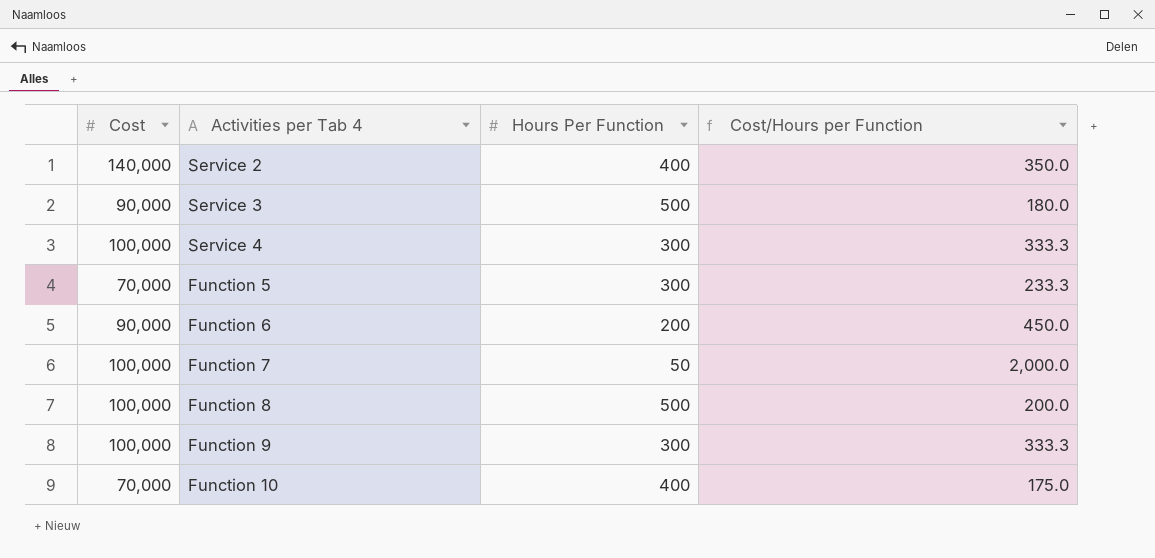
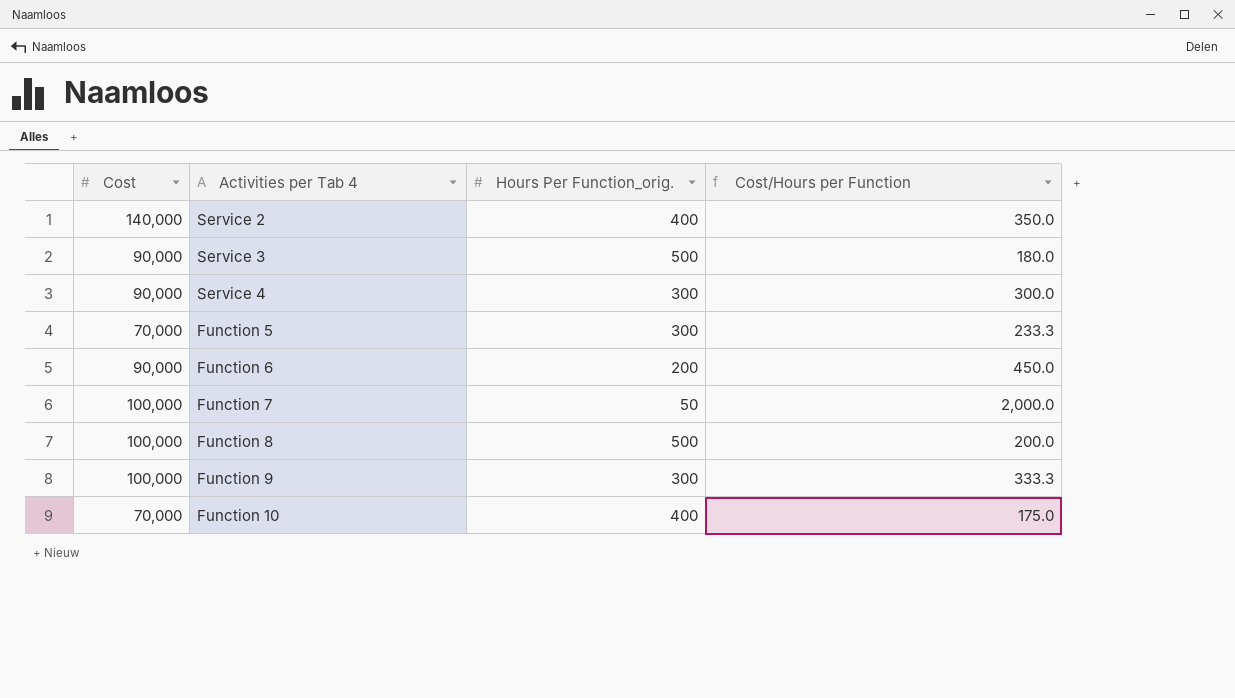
column name: Hours Per Function -> Hours Per Function_orig.
Service 4 | Cost: 100,000 -> 90,000
Service 4 | Cost/Hours per Function: 333.3 -> 300.0

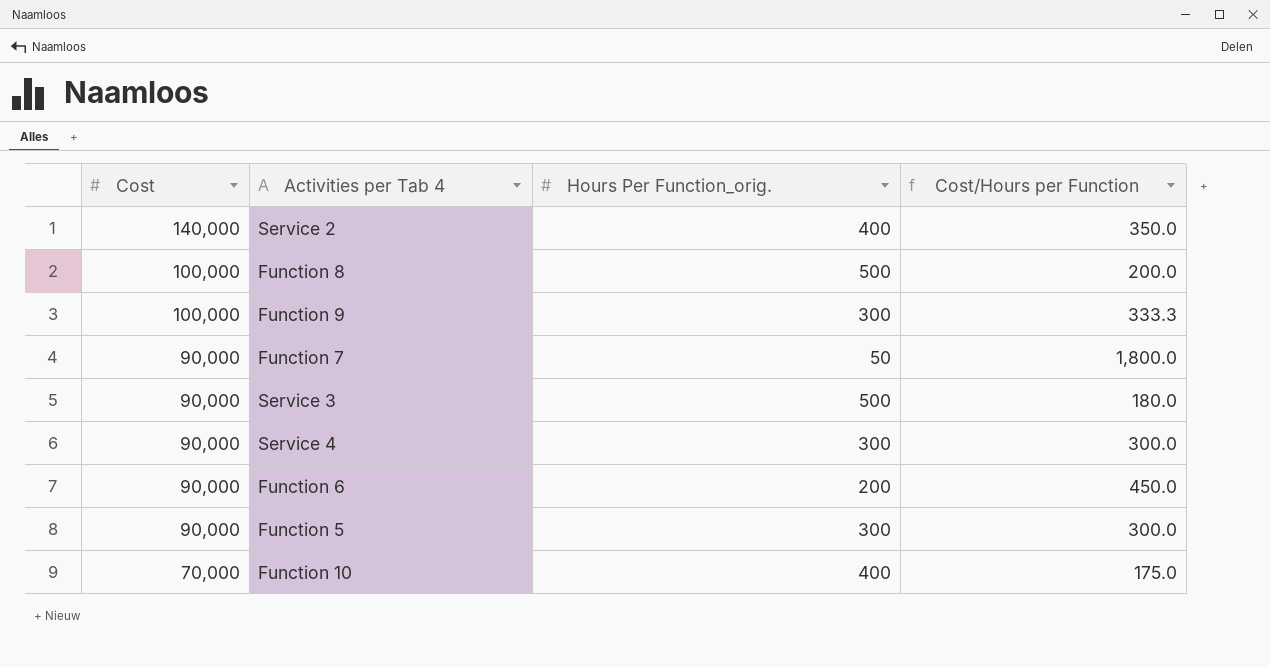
row order: none -> Cost descending
Function 7 | Cost: 100,000 -> 90,000
Function 7 | Cost/Hours per Function: 2,000.0 -> 1,800.0
Function 5 | Cost: 70,000 -> 90,000
Function 5 | Cost/Hours per Function: 233.3 -> 300.0

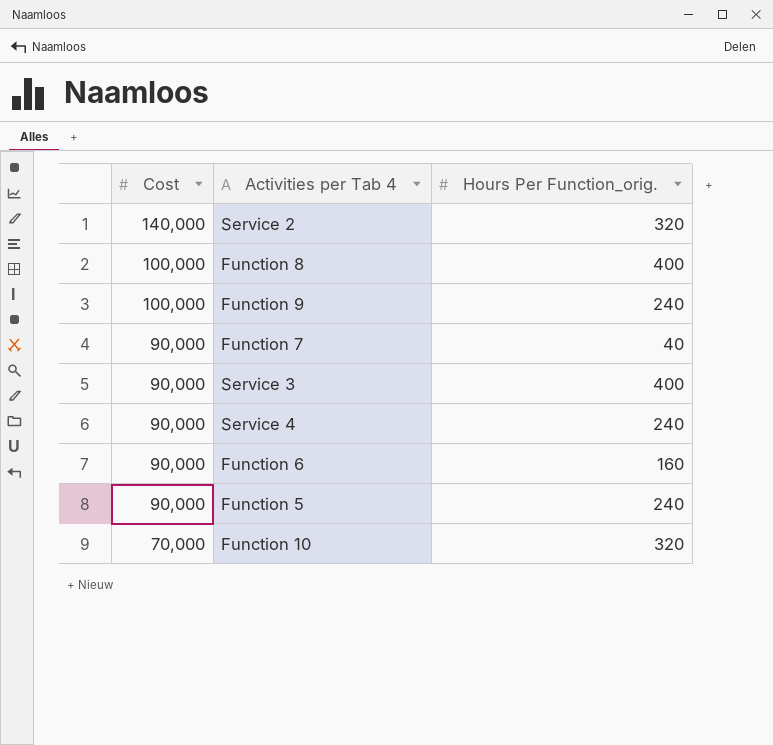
column Cost/Hours per Function | formula: [Cost] / [Hours Per Function_orig.] -> none
Service 2 | Hours Per Function_orig.: 400 -> 320
Function 8 | Hours Per Function_orig.: 500 -> 400
Function 9 | Hours Per Function_orig.: 300 -> 240
Function 7 | Hours Per Function_orig.: 50 -> 40
Service 3 | Hours Per Function_orig.: 500 -> 400
Service 4 | Hours Per Function_orig.: 300 -> 240
Function 6 | Hours Per Function_orig.: 200 -> 160
Function 5 | Hours Per Function_orig.: 300 -> 240
Function 10 | Hours Per Function_orig.: 400 -> 320

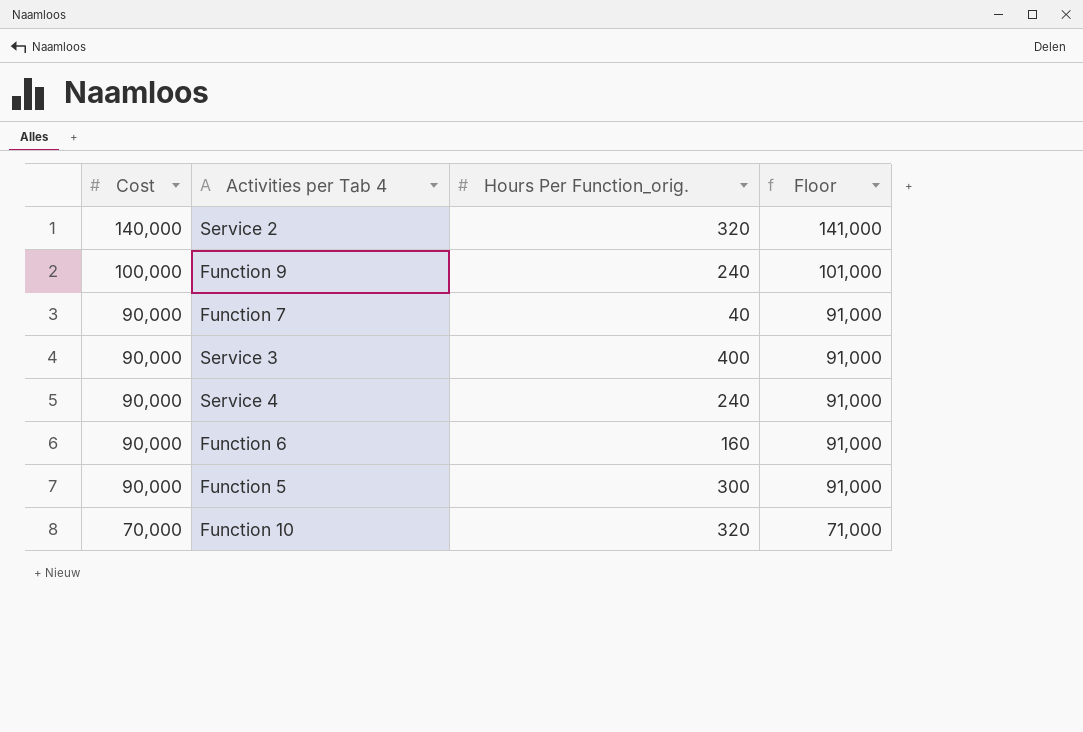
column Floor | formula: none -> [Cost] + 1000
row Function 8: 100,000 | 400 -> none
Function 5 | Hours Per Function_orig.: 240 -> 300

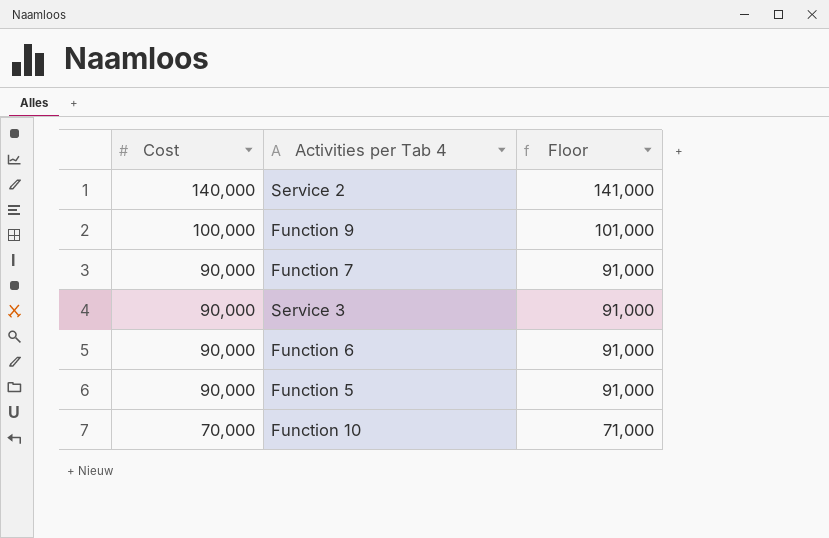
column Hours Per Function_orig. | position: 3 -> none
row Service 4: 90,000 | 240 | 91,000 -> none

